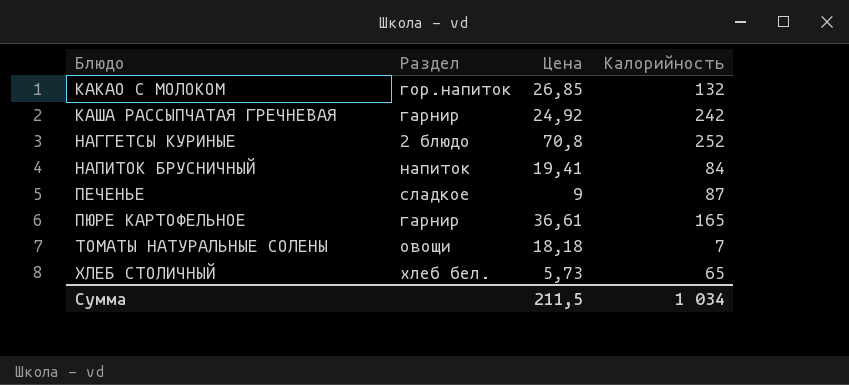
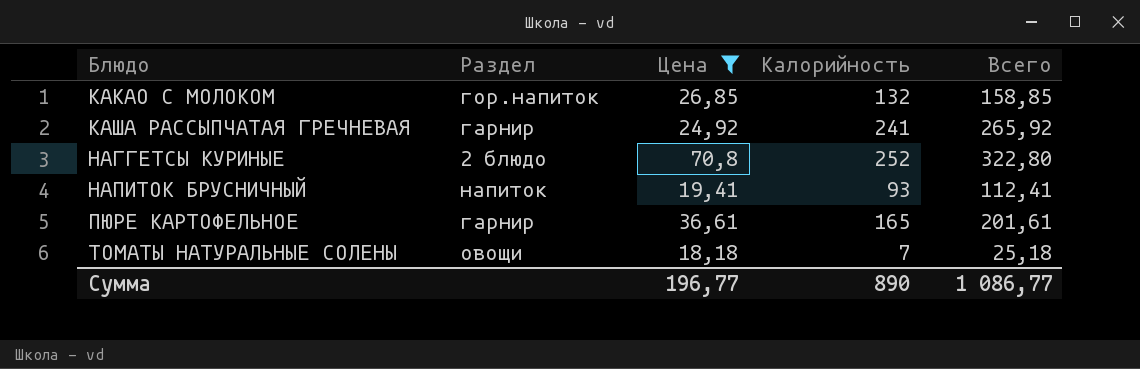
filter: none -> Цена >= 18,18
column Всего | formula: none -> [Цена] + [Калорийность]
КАША РАССЫПЧАТАЯ ГРЕЧНЕВАЯ | Калорийность: 242 -> 241
НАПИТОК БРУСНИЧНЫЙ | Калорийность: 84 -> 93
Сумма | Цена: 211,5 -> 196,77
Сумма | Калорийность: 1 034 -> 890

